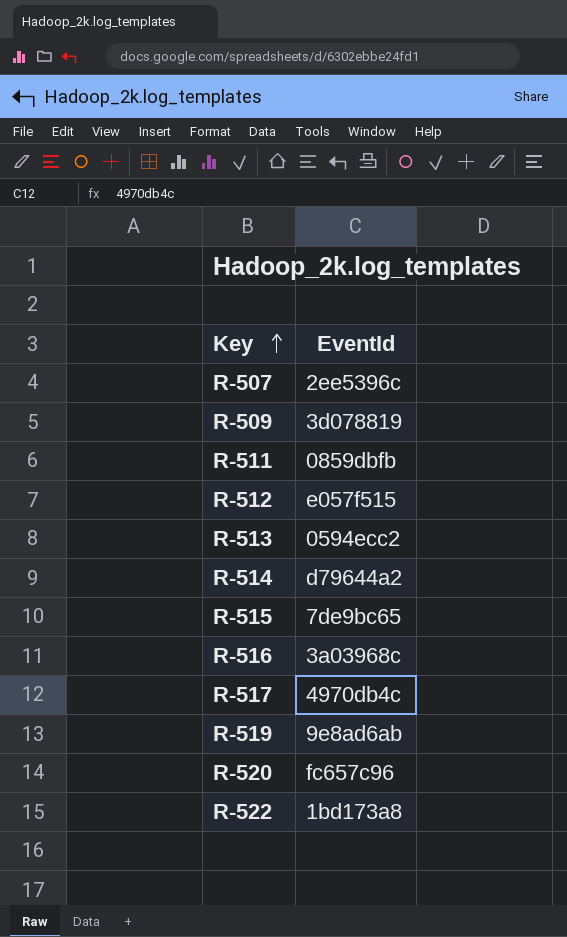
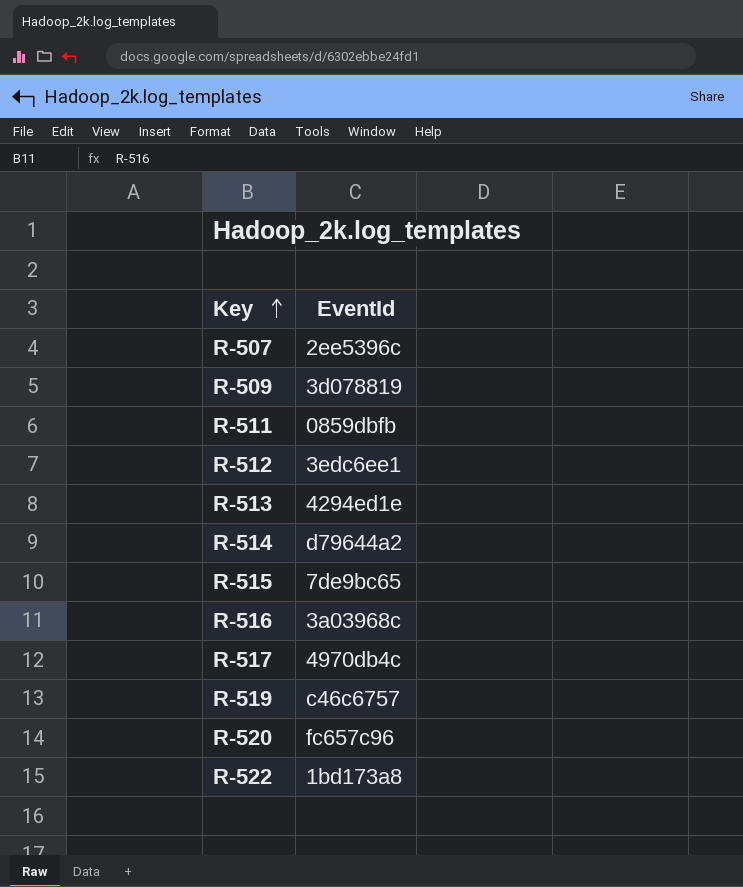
R-512 | EventId: e057f515 -> 3edc6ee1
R-513 | EventId: 0594ecc2 -> 4294ed1e
R-519 | EventId: 9e8ad6ab -> c46c6757

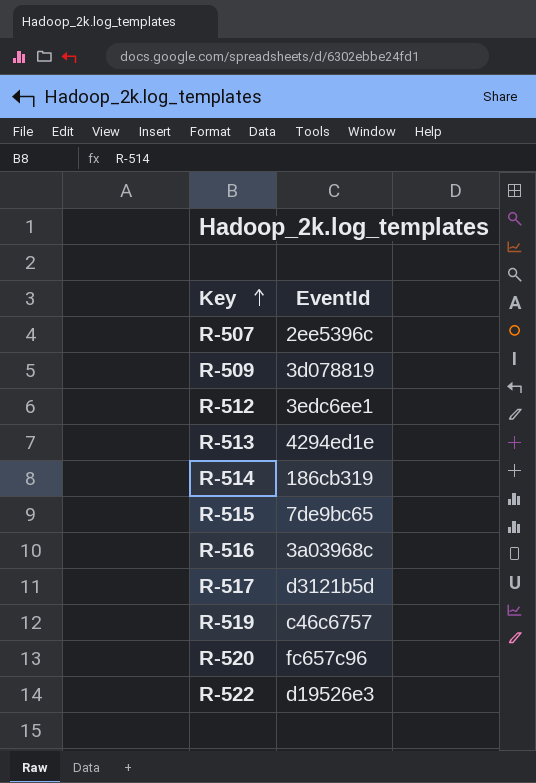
row R-511: 0859dbfb -> none
R-514 | EventId: d79644a2 -> 186cb319
R-517 | EventId: 4970db4c -> d3121b5d
R-522 | EventId: 1bd173a8 -> d19526e3

